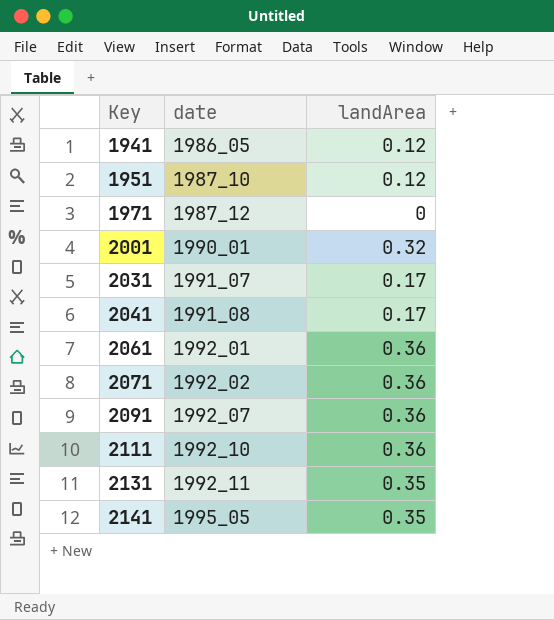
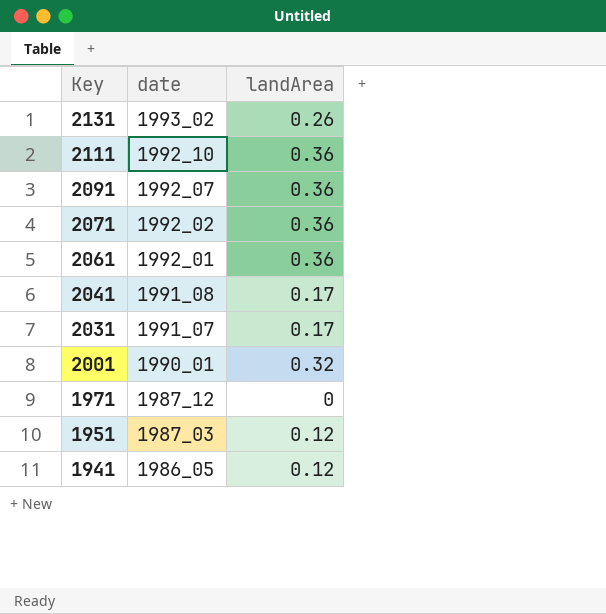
row order: Key ascending -> Key descending
row 2141: 1995_05 | 0.35 -> none
2131 | date: 1992_11 -> 1993_02
2131 | landArea: 0.35 -> 0.26
1951 | date: 1987_10 -> 1987_03

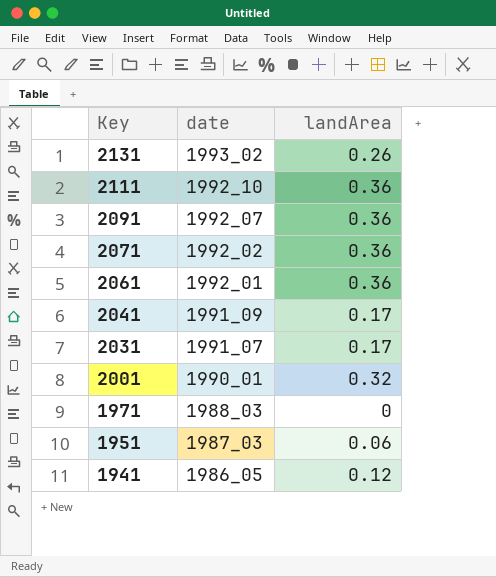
2041 | date: 1991_08 -> 1991_09
1971 | date: 1987_12 -> 1988_03
1951 | landArea: 0.12 -> 0.06

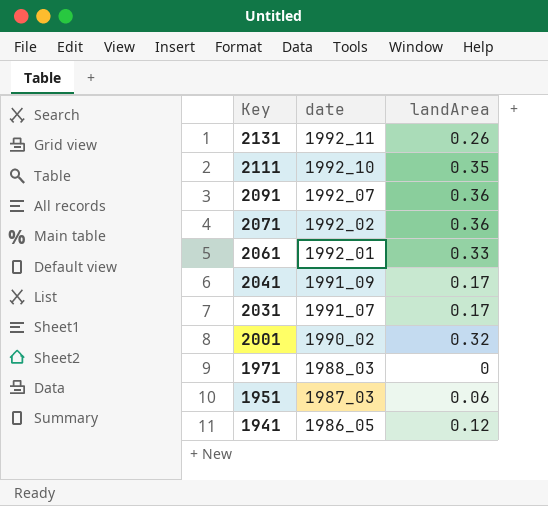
2131 | date: 1993_02 -> 1992_11
2111 | landArea: 0.36 -> 0.35
2061 | landArea: 0.36 -> 0.33
2001 | date: 1990_01 -> 1990_02

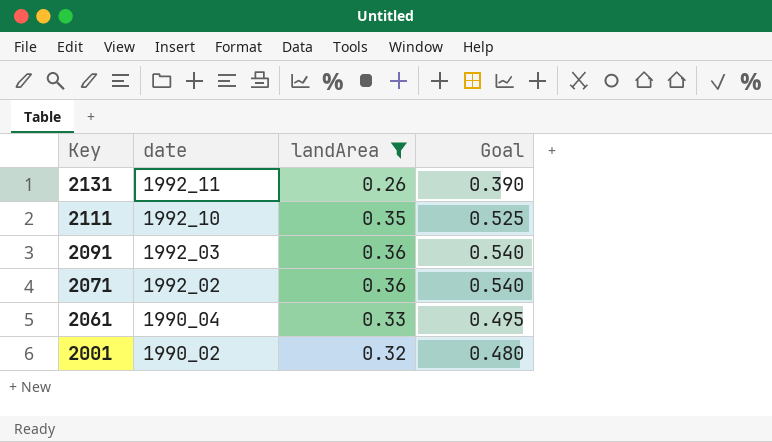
filter: none -> landArea >= 0.26
column Goal | formula: none -> [landArea] * 1.5
2091 | date: 1992_07 -> 1992_03
2061 | date: 1992_01 -> 1990_04

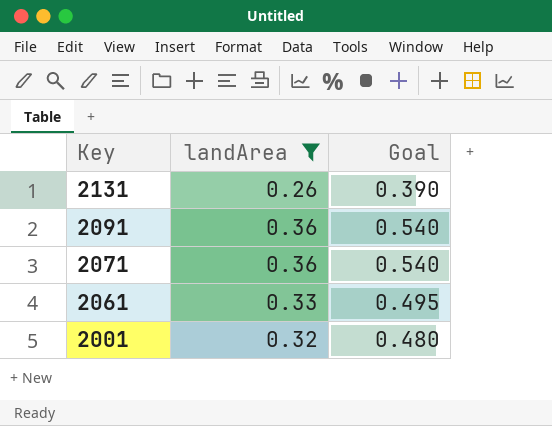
column date | position: 2 -> none
row 2111: 1992_10 | 0.35 | 0.525 -> none

